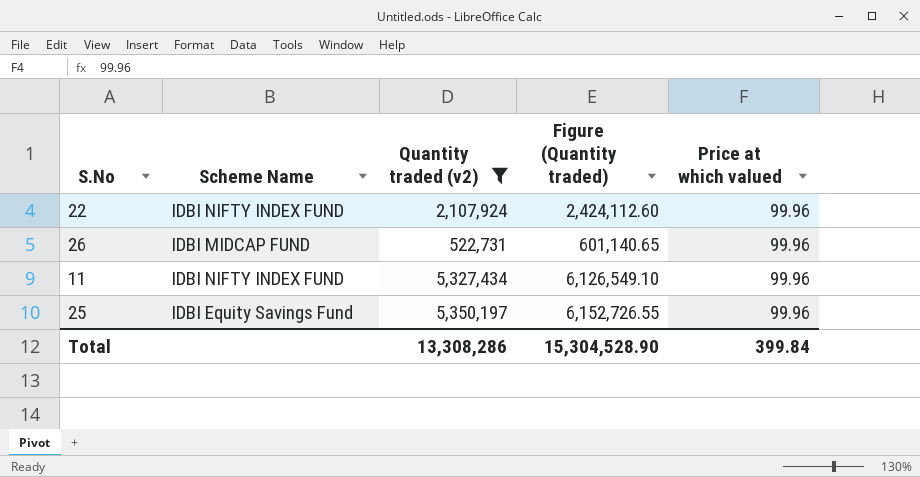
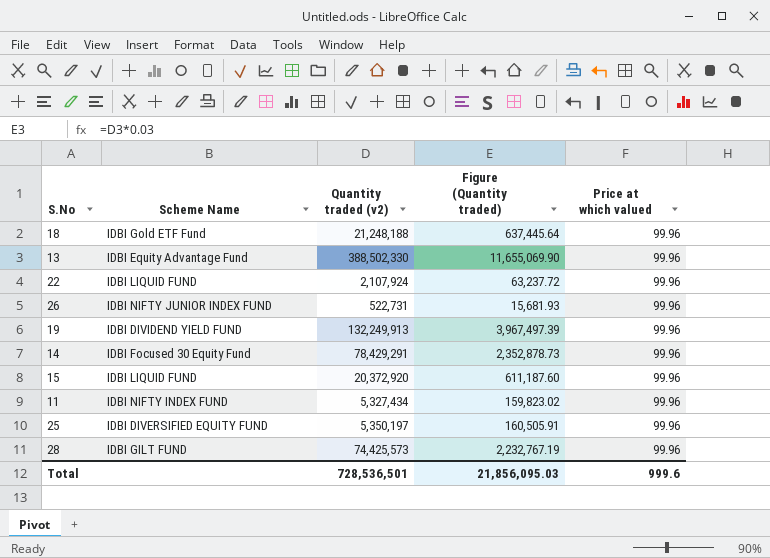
filter: Quantity traded (v2) <= 5,350,197 -> none
column Figure (Quantity traded) | formula: [Quantity traded (v2)] * 1.15 -> [Quantity traded (v2)] * 0.03
22 | Scheme Name: IDBI NIFTY INDEX FUND -> IDBI LIQUID FUND
26 | Scheme Name: IDBI MIDCAP FUND -> IDBI NIFTY JUNIOR INDEX FUND
25 | Scheme Name: IDBI Equity Savings Fund -> IDBI DIVERSIFIED EQUITY FUND
Total | Quantity traded (v2): 13,308,286 -> 728,536,501
Total | Figure (Quantity traded): 15,304,528.90 -> 21,856,095.03
Total | Price at which valued: 399.84 -> 999.6

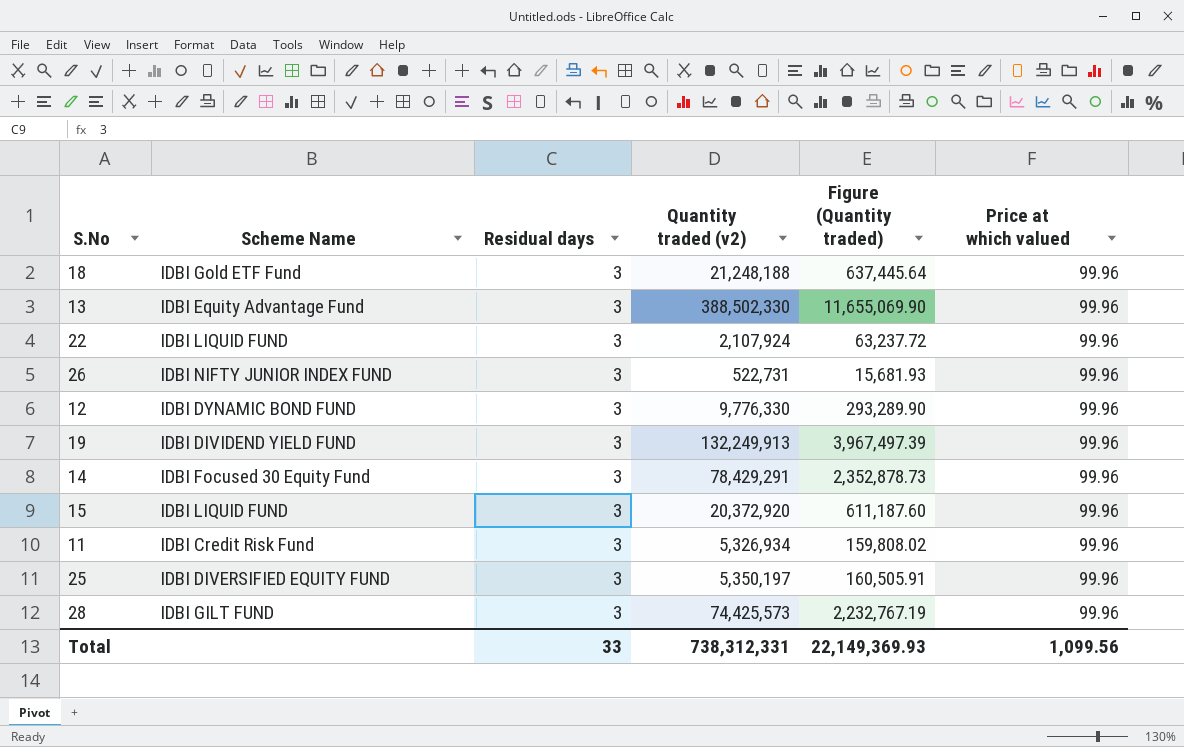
column Residual days | position: none -> 3
row 12: none -> IDBI DYNAMIC BOND FUND | 3 | 9,776,330 | 293,289.90 | 99.96
11 | Scheme Name: IDBI NIFTY INDEX FUND -> IDBI Credit Risk Fund
11 | Quantity traded (v2): 5,327,434 -> 5,326,934
11 | Figure (Quantity traded): 159,823.02 -> 159,808.02
Total | Quantity traded (v2): 728,536,501 -> 738,312,331
Total | Figure (Quantity traded): 21,856,095.03 -> 22,149,369.93
Total | Price at which valued: 999.6 -> 1,099.56

